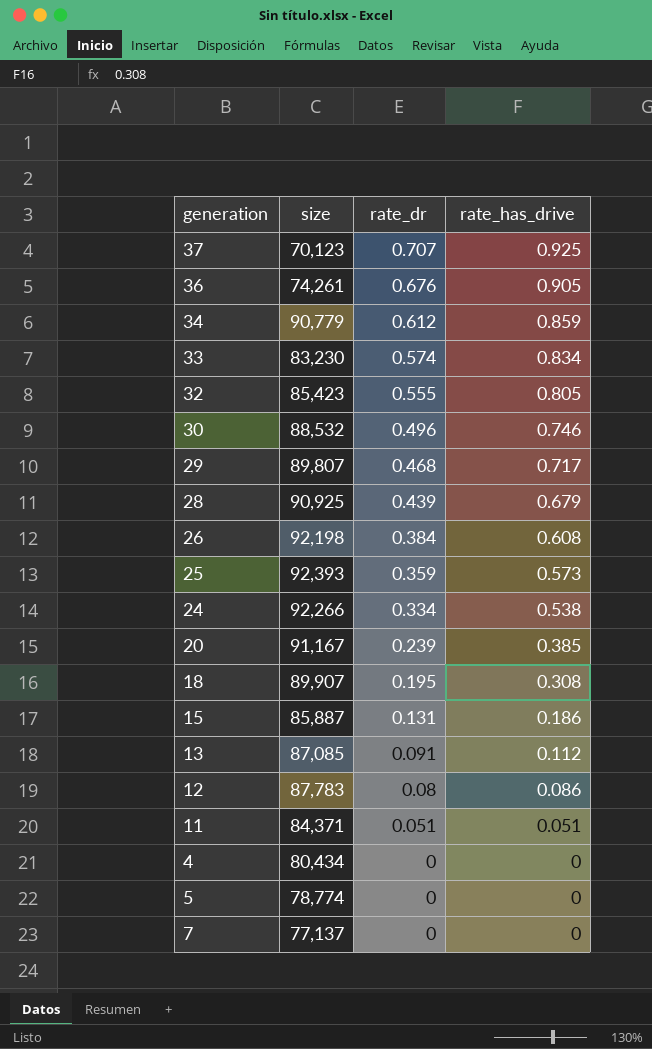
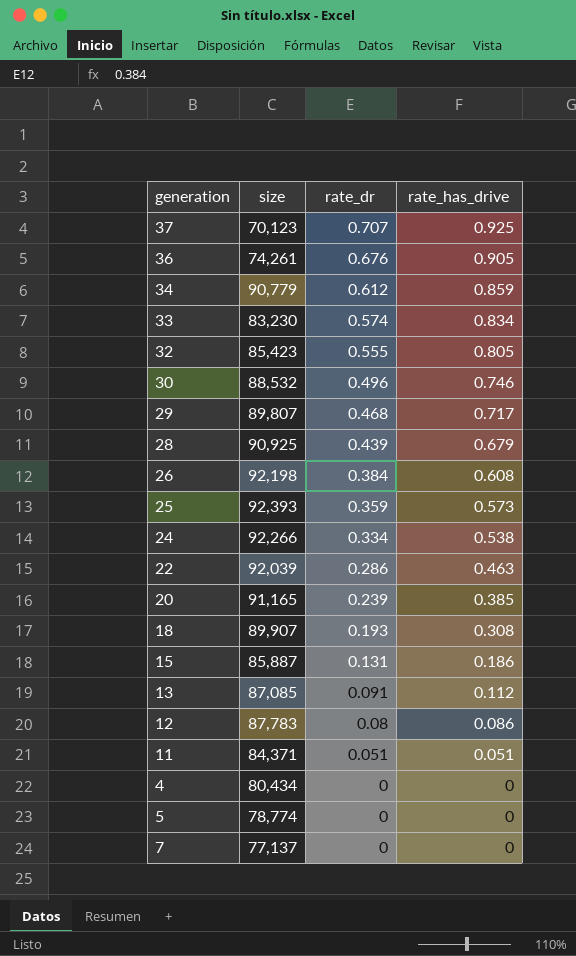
row 22: none -> 92,039 | 0.286 | 0.463
20 | size: 91,167 -> 91,165
18 | rate_dr: 0.195 -> 0.193

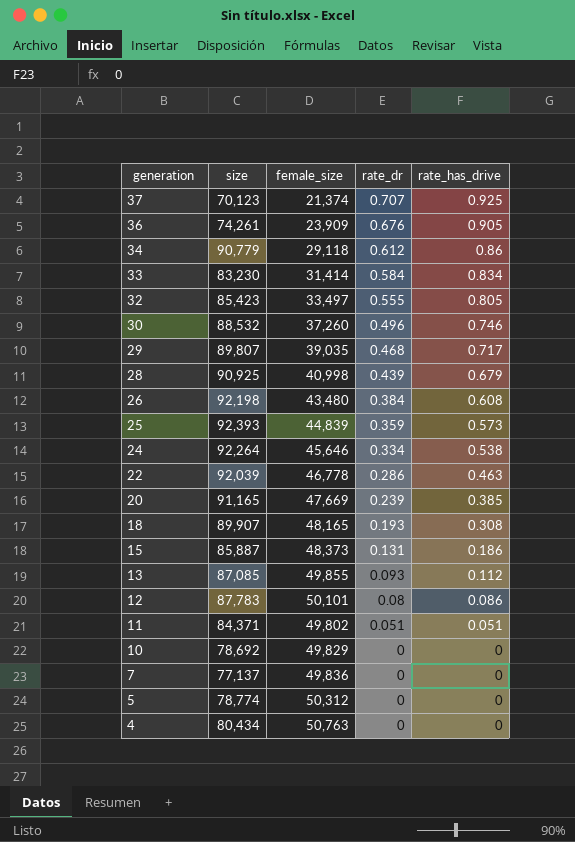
row order: rate_dr descending -> generation descending
column female_size | position: none -> 3
34 | rate_has_drive: 0.859 -> 0.86
33 | rate_dr: 0.574 -> 0.584
24 | size: 92,266 -> 92,264
13 | rate_dr: 0.091 -> 0.093
row 10: none -> 78,692 | 49,829 | 0 | 0

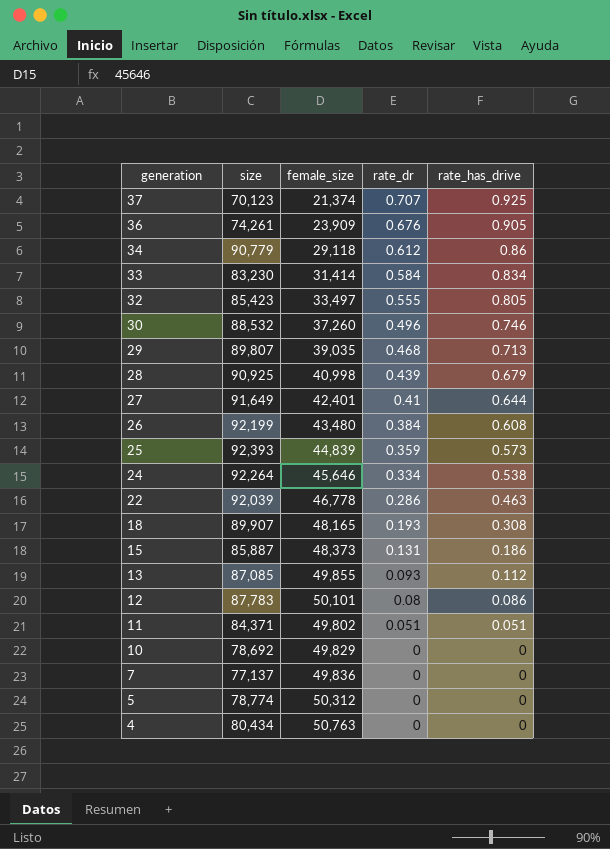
row 20: 91,165 | 47,669 | 0.239 | 0.385 -> none
29 | rate_has_drive: 0.717 -> 0.713
row 27: none -> 91,649 | 42,401 | 0.41 | 0.644
26 | size: 92,198 -> 92,199

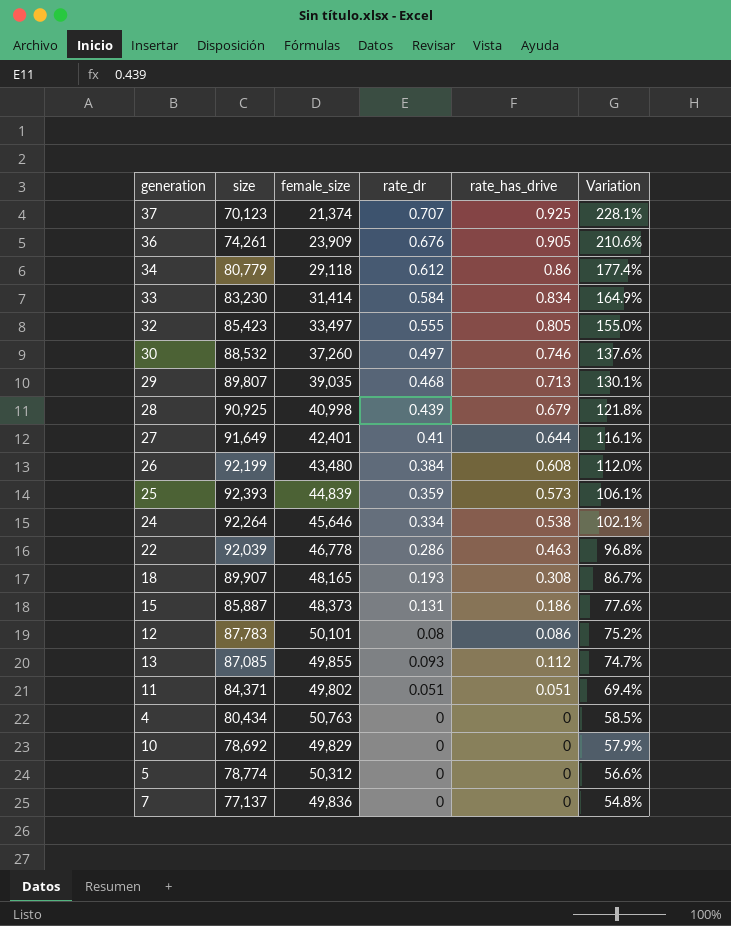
row order: generation descending -> Variation descending
column Variation | formula: none -> ([size] - [female_size]) / [female_size]
34 | size: 90,779 -> 80,779
30 | rate_dr: 0.496 -> 0.497

